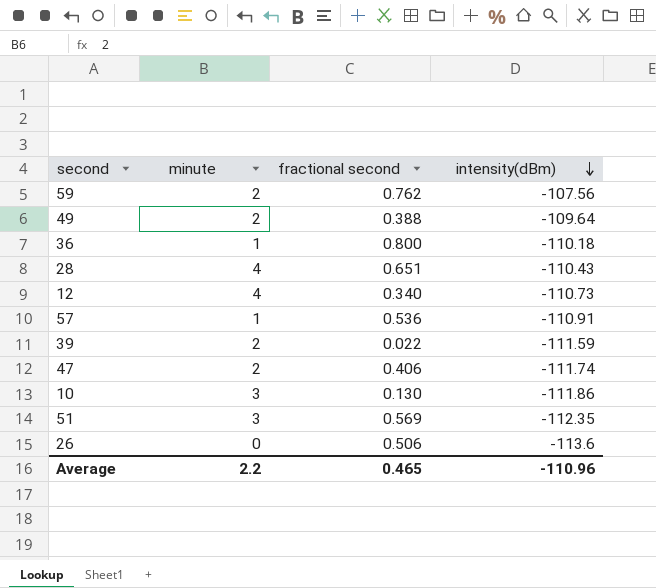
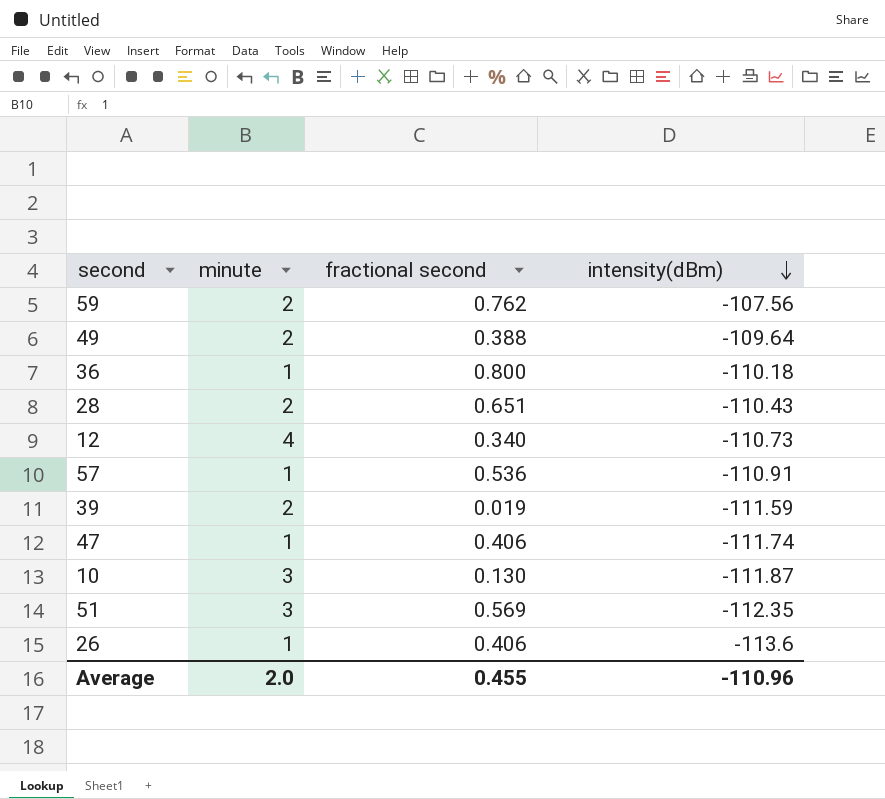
28 | minute: 4 -> 2
39 | fractional second: 0.022 -> 0.019
47 | minute: 2 -> 1
10 | intensity(dBm): -111.86 -> -111.87
26 | minute: 0 -> 1
26 | fractional second: 0.506 -> 0.406
Average | minute: 2.2 -> 2.0
Average | fractional second: 0.465 -> 0.455

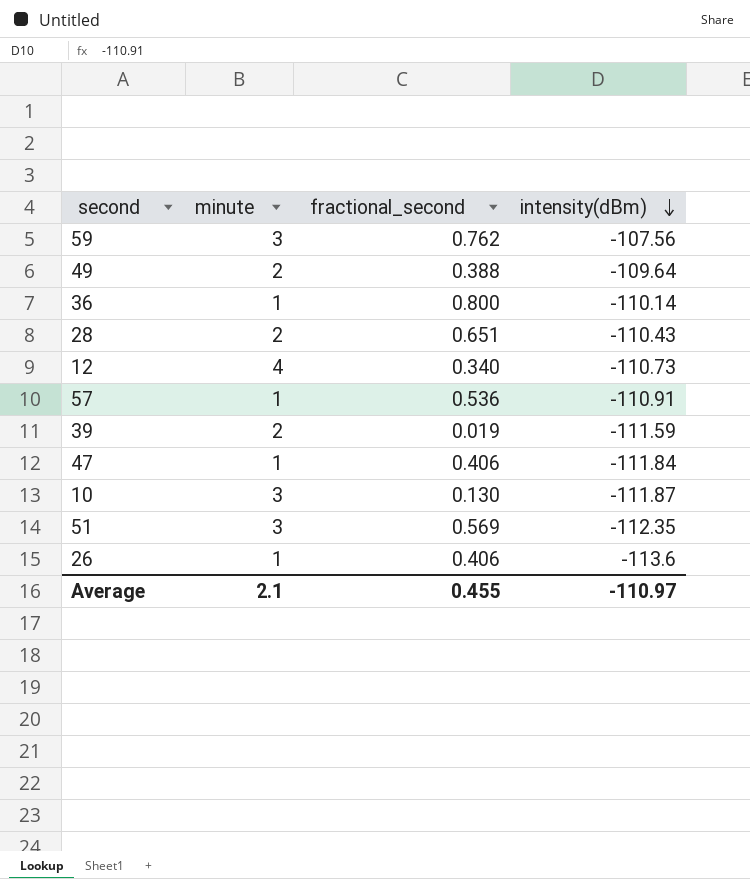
column name: fractional second -> fractional_second
59 | minute: 2 -> 3
36 | intensity(dBm): -110.18 -> -110.14
47 | intensity(dBm): -111.74 -> -111.84
Average | minute: 2.0 -> 2.1
Average | intensity(dBm): -110.96 -> -110.97

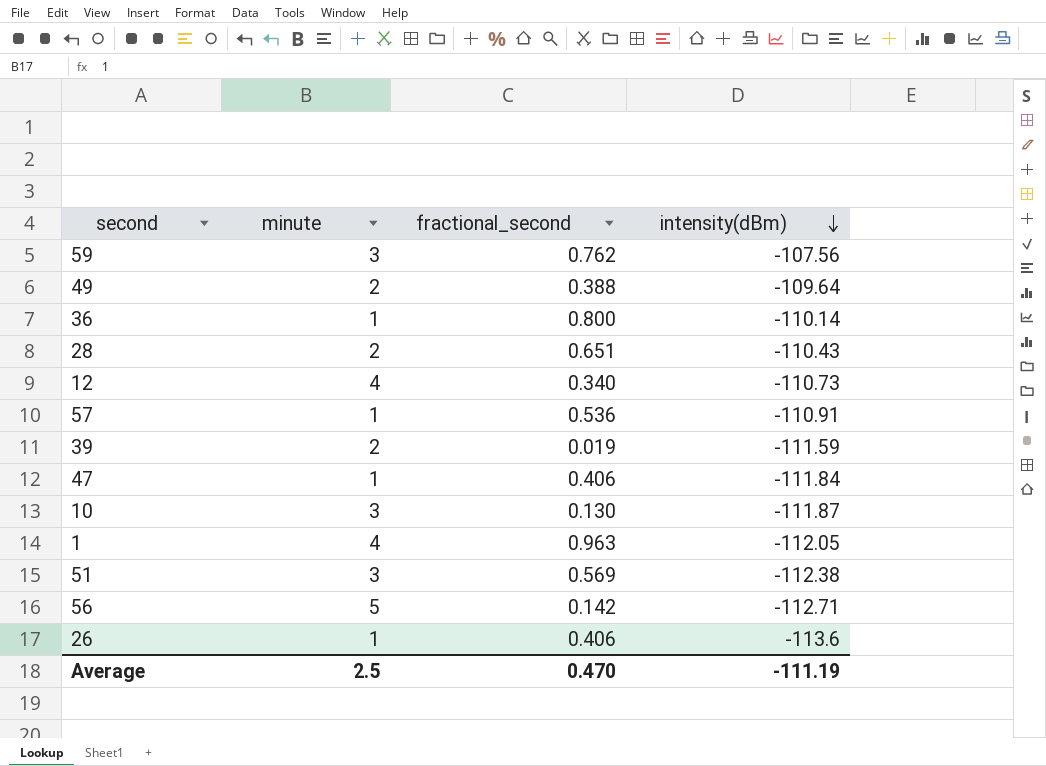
row 1: none -> 4 | 0.963 | -112.05
51 | intensity(dBm): -112.35 -> -112.38
row 56: none -> 5 | 0.142 | -112.71
Average | minute: 2.1 -> 2.5
Average | fractional_second: 0.455 -> 0.470
Average | intensity(dBm): -110.97 -> -111.19

